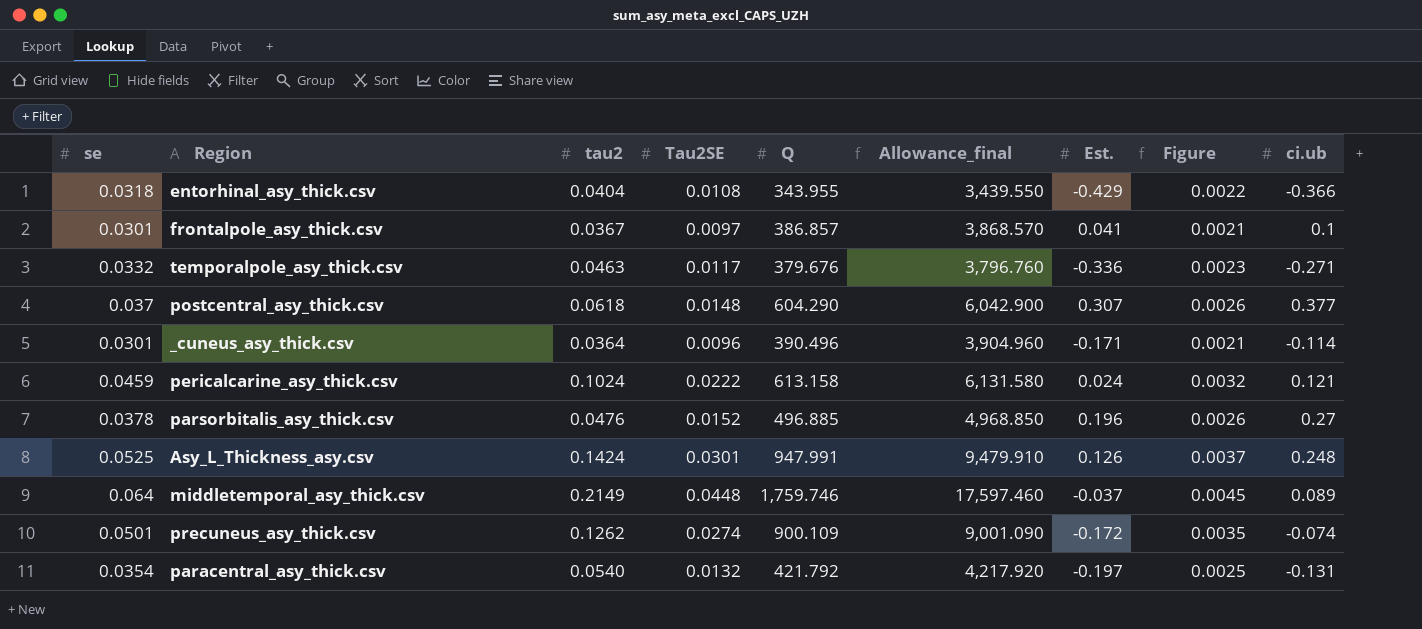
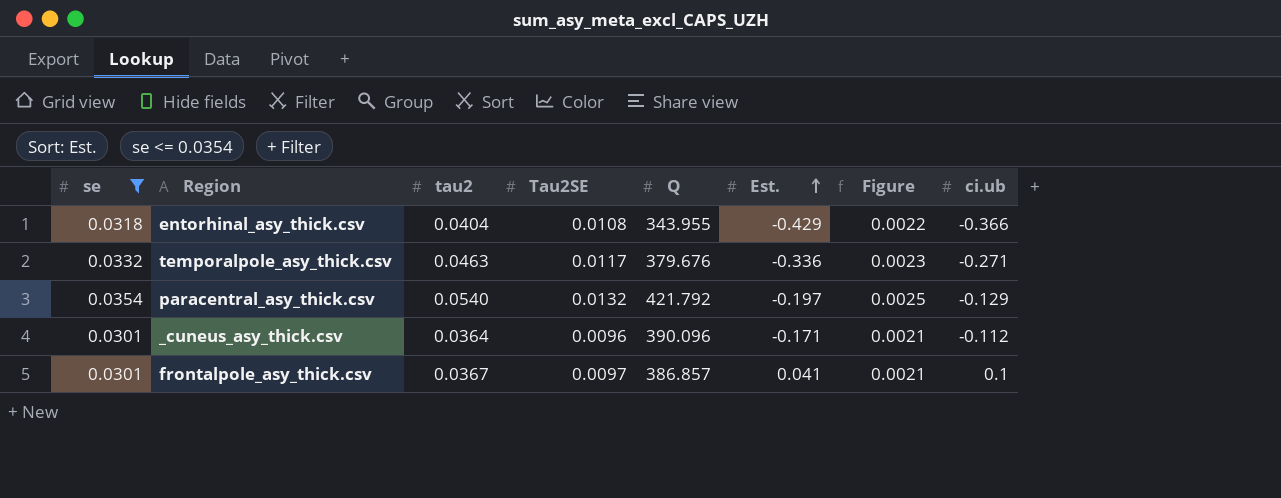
filter: none -> se <= 0.0354
row order: none -> Est. ascending
column Allowance_final | formula: [Q] * 10 -> none
paracentral_asy_thick.csv | ci.ub: -0.131 -> -0.129
_cuneus_asy_thick.csv | Q: 390.496 -> 390.096
_cuneus_asy_thick.csv | ci.ub: -0.114 -> -0.112

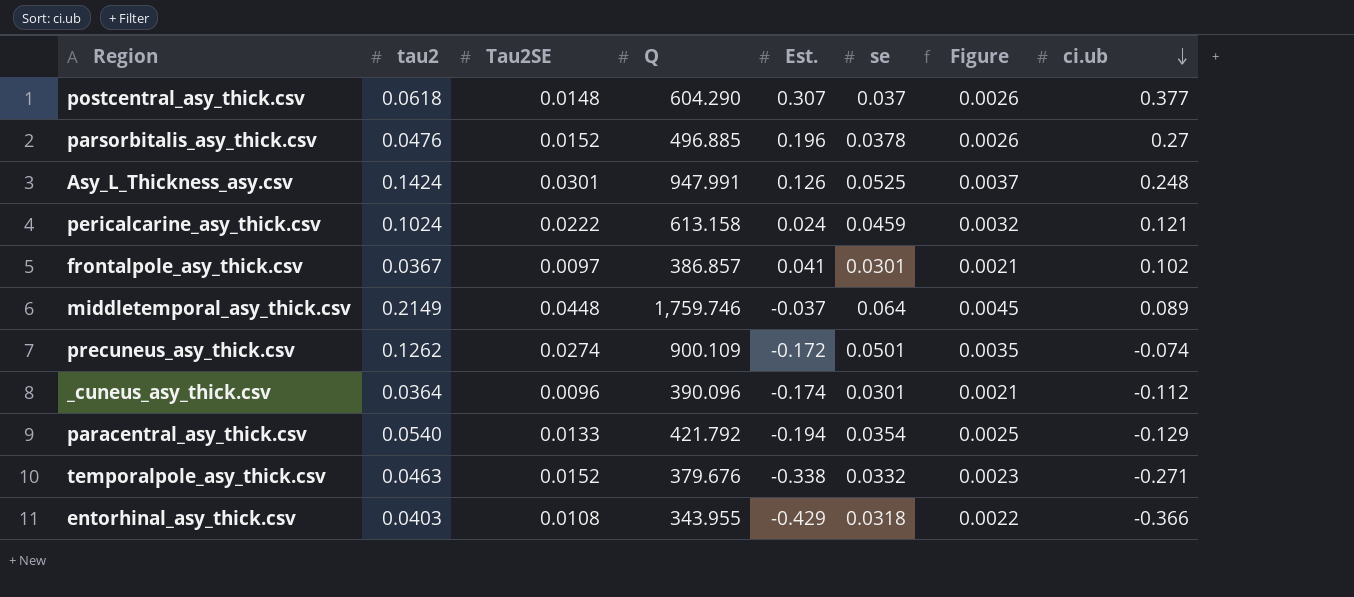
filter: se <= 0.0354 -> none
row order: Est. ascending -> ci.ub descending
column se | position: 1 -> 6
frontalpole_asy_thick.csv | ci.ub: 0.1 -> 0.102
_cuneus_asy_thick.csv | Est.: -0.171 -> -0.174
paracentral_asy_thick.csv | Tau2SE: 0.0132 -> 0.0133
paracentral_asy_thick.csv | Est.: -0.197 -> -0.194
temporalpole_asy_thick.csv | Tau2SE: 0.0117 -> 0.0152
temporalpole_asy_thick.csv | Est.: -0.336 -> -0.338
entorhinal_asy_thick.csv | tau2: 0.0404 -> 0.0403

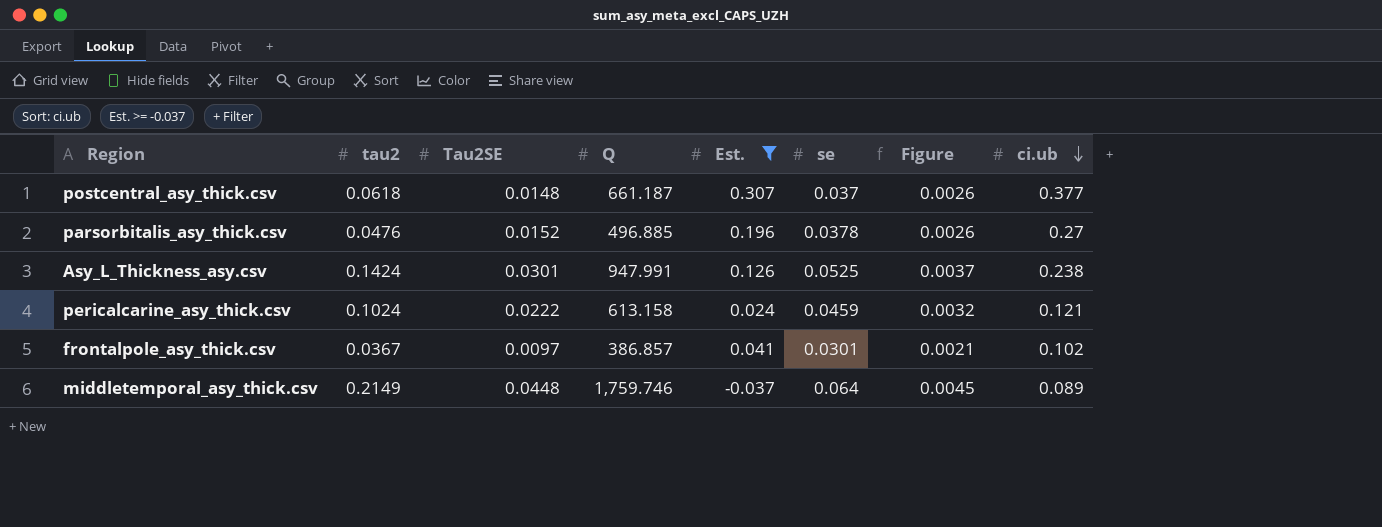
filter: none -> Est. >= -0.037
postcentral_asy_thick.csv | Q: 604.290 -> 661.187
Asy_L_Thickness_asy.csv | ci.ub: 0.248 -> 0.238

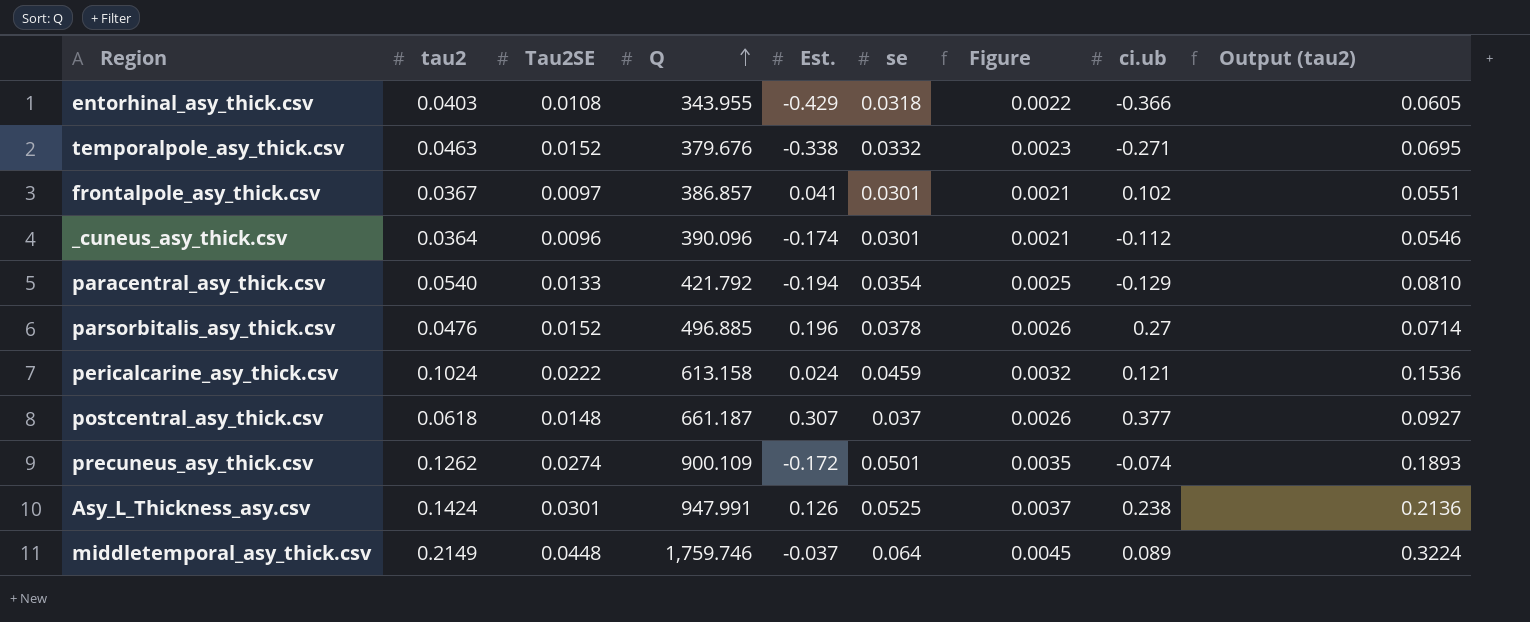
filter: Est. >= -0.037 -> none
row order: ci.ub descending -> Q ascending
column Output (tau2) | formula: none -> [tau2] * 1.5

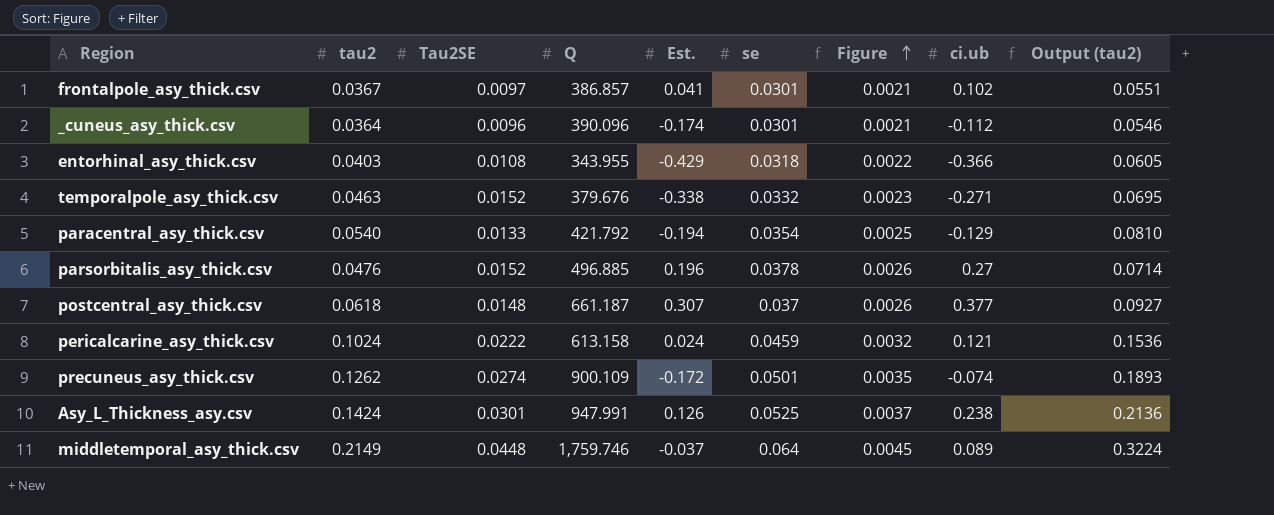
row order: Q ascending -> Figure ascending

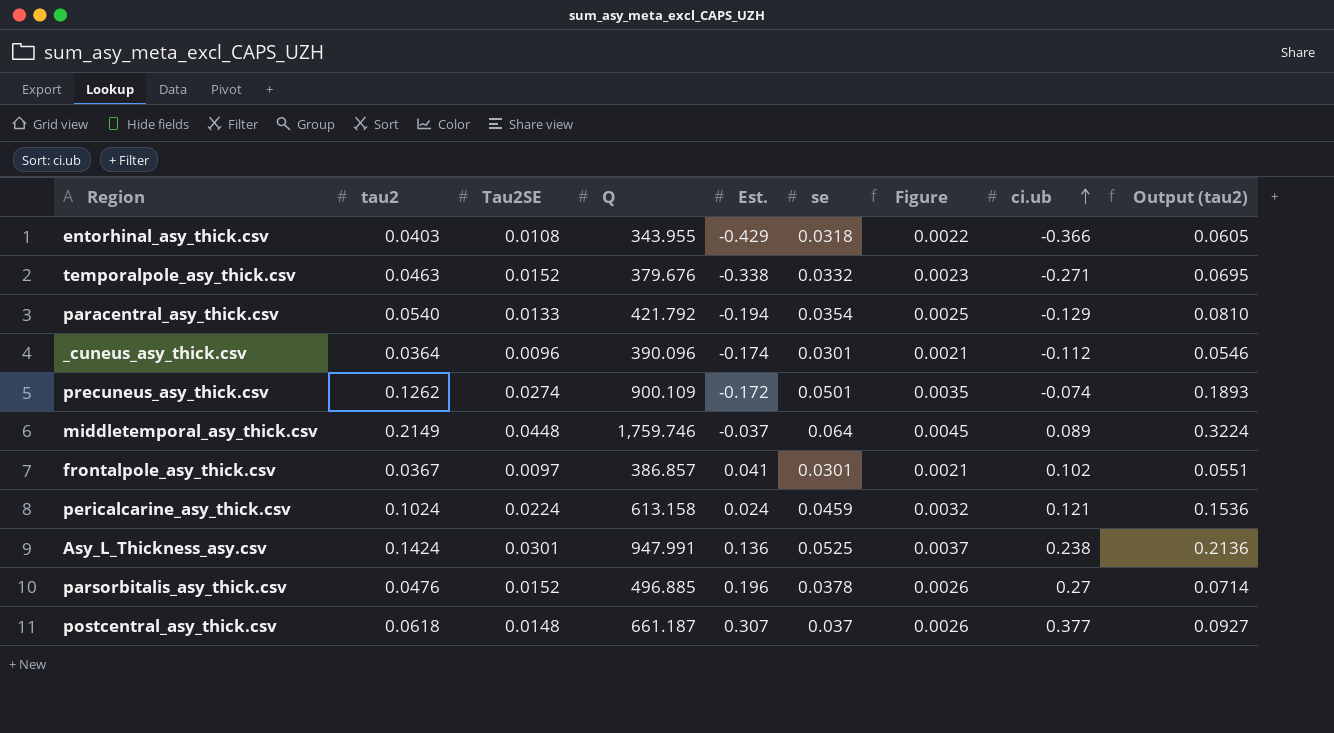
row order: Figure ascending -> ci.ub ascending
pericalcarine_asy_thick.csv | Tau2SE: 0.0222 -> 0.0224
Asy_L_Thickness_asy.csv | Est.: 0.126 -> 0.136

